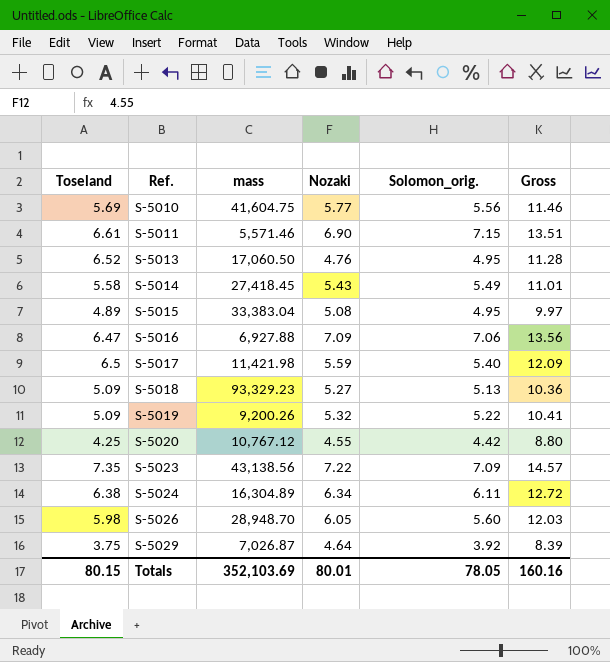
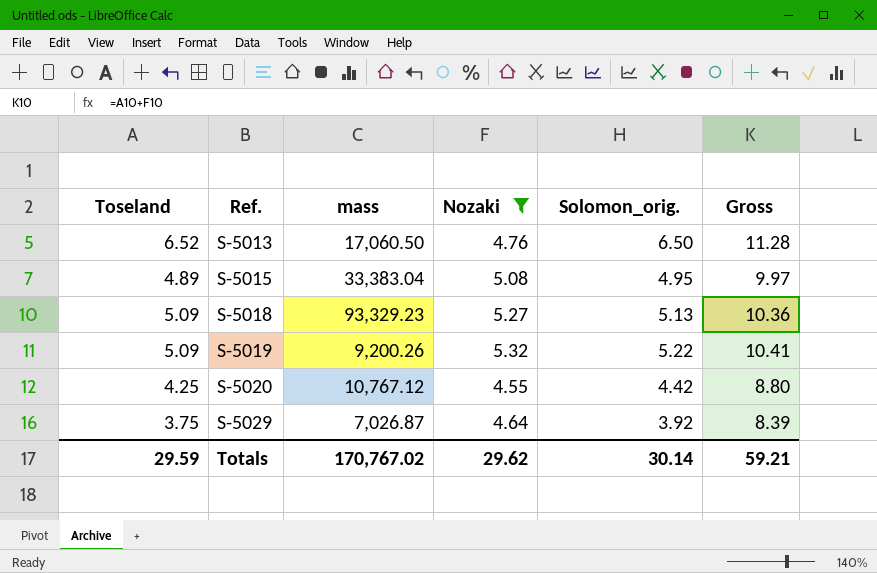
filter: none -> Nozaki <= 5.32
S-5013 | Solomon_orig.: 4.95 -> 6.50
Totals | Toseland: 80.15 -> 29.59
Totals | mass: 352,103.69 -> 170,767.02
Totals | Nozaki: 80.01 -> 29.62
Totals | Solomon_orig.: 78.05 -> 30.14
Totals | Gross: 160.16 -> 59.21

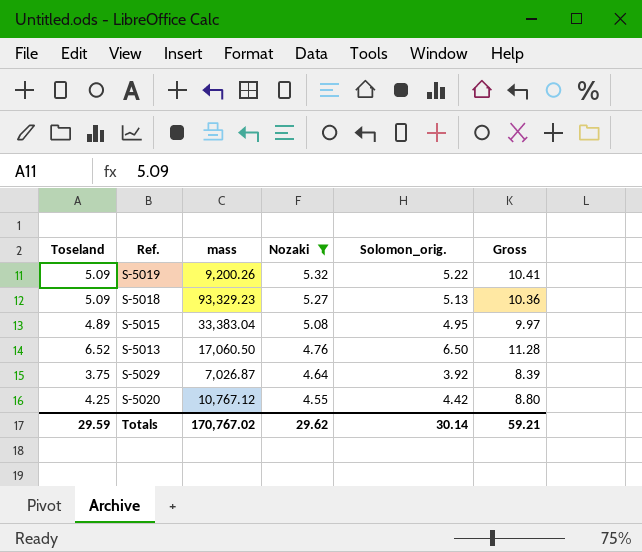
row order: Ref. ascending -> Nozaki descending

